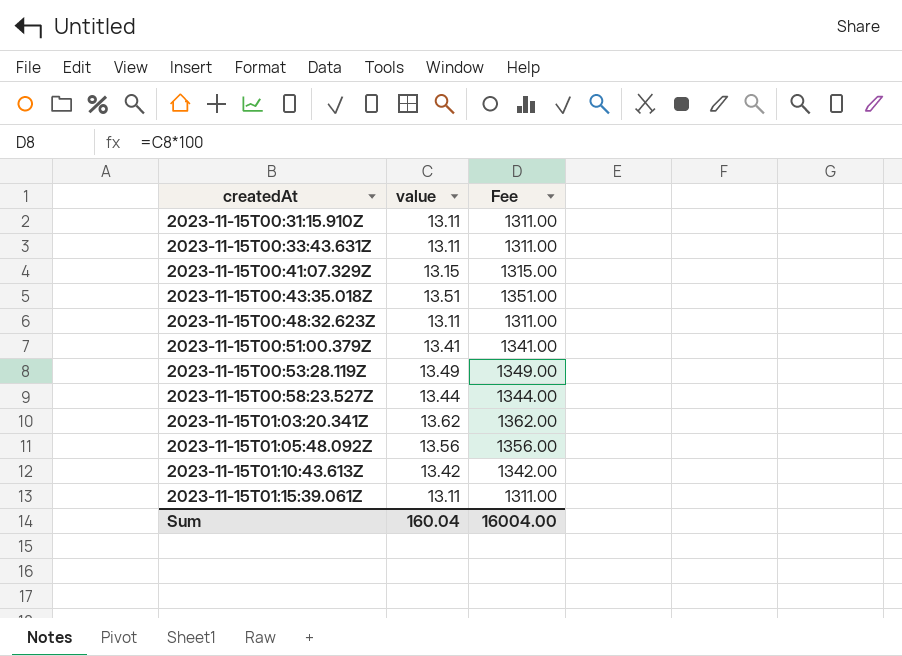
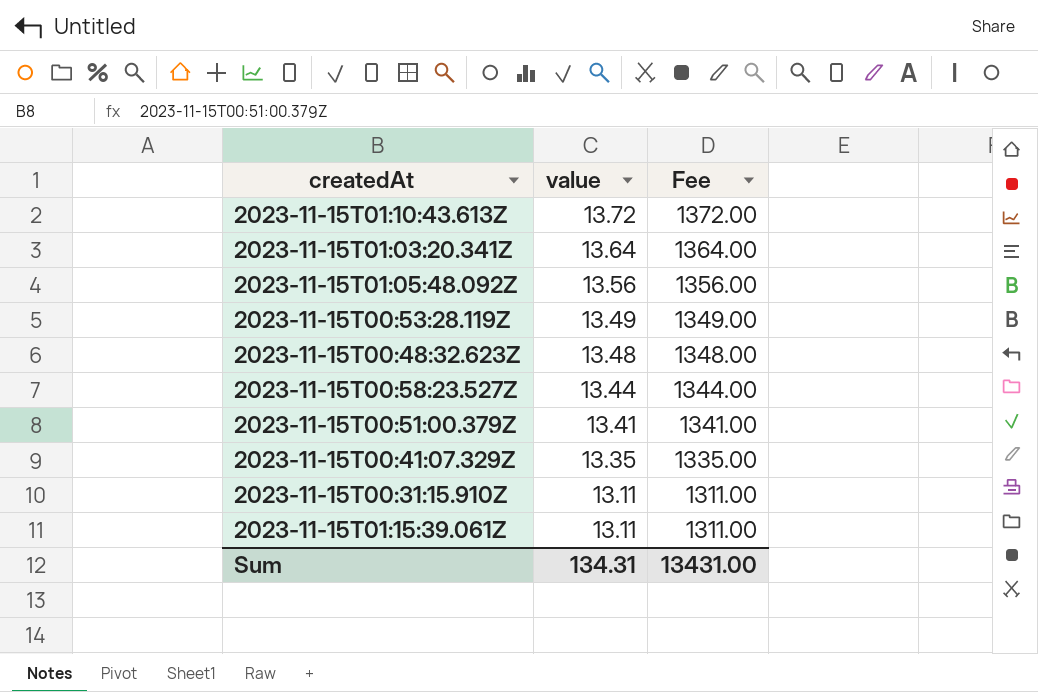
row order: createdAt ascending -> value descending
row 2023-11-15T00:33:43.631Z: 13.11 | 1311.00 -> none
row 2023-11-15T00:43:35.018Z: 13.51 | 1351.00 -> none
2023-11-15T01:10:43.613Z | value: 13.42 -> 13.72
2023-11-15T01:10:43.613Z | Fee: 1342.00 -> 1372.00
2023-11-15T01:03:20.341Z | value: 13.62 -> 13.64
2023-11-15T01:03:20.341Z | Fee: 1362.00 -> 1364.00
2023-11-15T00:48:32.623Z | value: 13.11 -> 13.48
2023-11-15T00:48:32.623Z | Fee: 1311.00 -> 1348.00
2023-11-15T00:41:07.329Z | value: 13.15 -> 13.35
2023-11-15T00:41:07.329Z | Fee: 1315.00 -> 1335.00
Sum | value: 160.04 -> 134.31
Sum | Fee: 16004.00 -> 13431.00

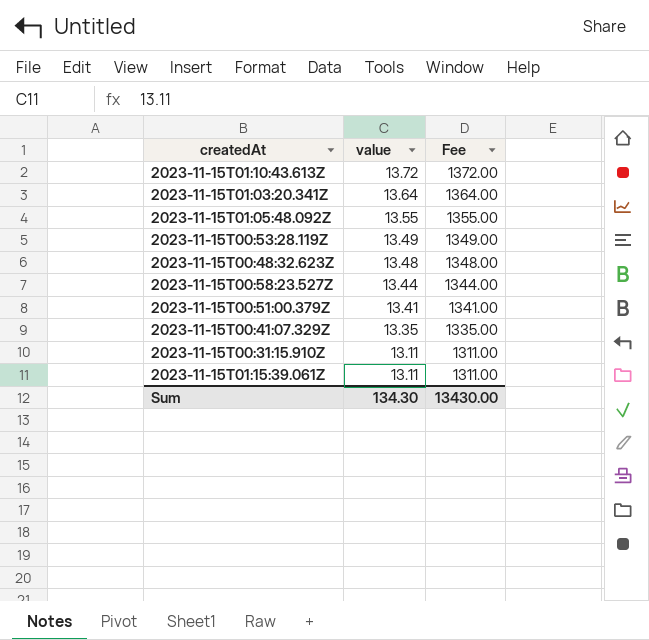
2023-11-15T01:05:48.092Z | value: 13.56 -> 13.55
2023-11-15T01:05:48.092Z | Fee: 1356.00 -> 1355.00
Sum | value: 134.31 -> 134.30
Sum | Fee: 13431.00 -> 13430.00

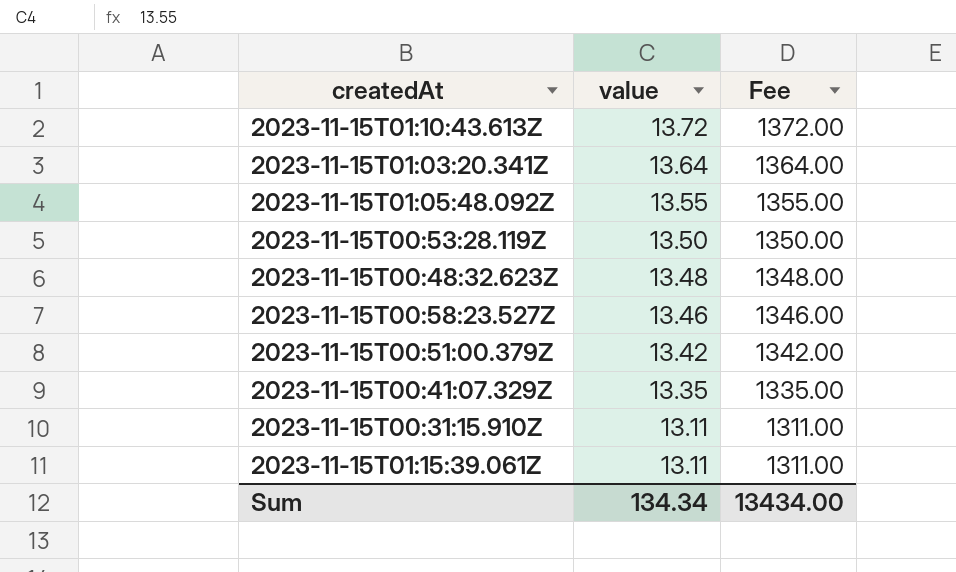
2023-11-15T00:53:28.119Z | value: 13.49 -> 13.50
2023-11-15T00:53:28.119Z | Fee: 1349.00 -> 1350.00
2023-11-15T00:58:23.527Z | value: 13.44 -> 13.46
2023-11-15T00:58:23.527Z | Fee: 1344.00 -> 1346.00
2023-11-15T00:51:00.379Z | value: 13.41 -> 13.42
2023-11-15T00:51:00.379Z | Fee: 1341.00 -> 1342.00
Sum | value: 134.30 -> 134.34
Sum | Fee: 13430.00 -> 13434.00

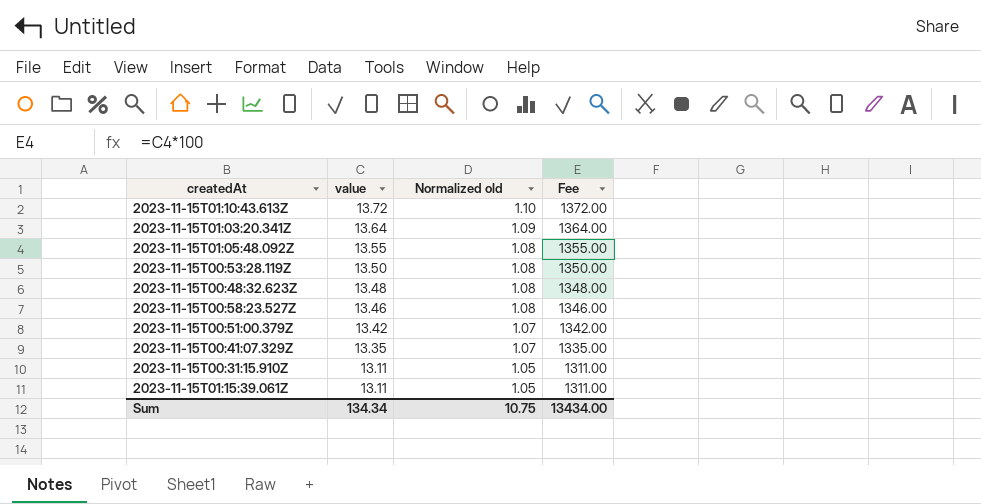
column Normalized old | formula: none -> [value] * 0.08

